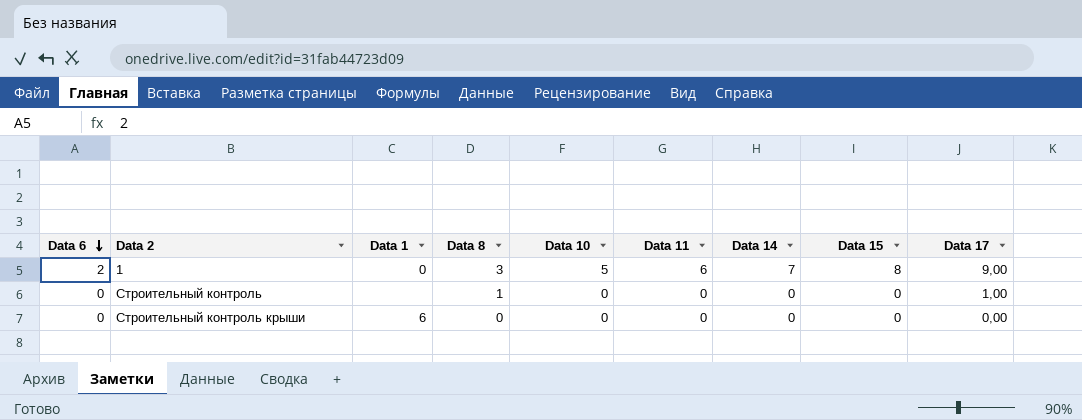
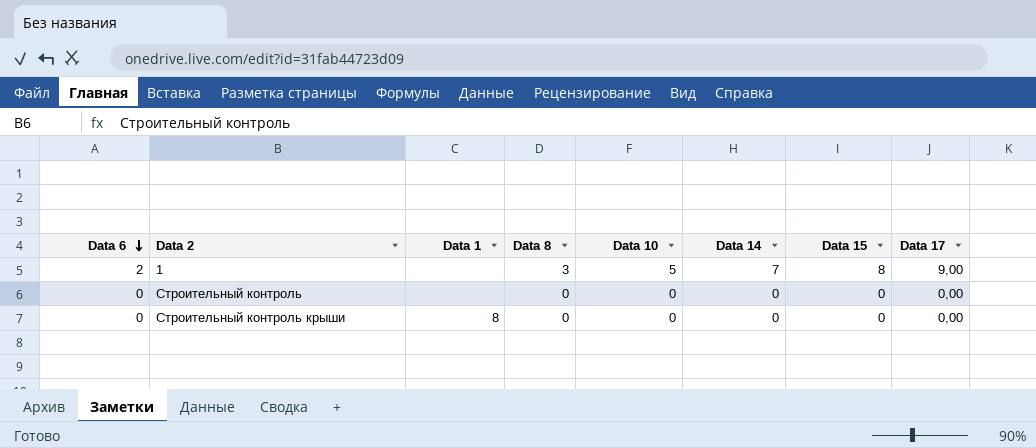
column Data 11 | position: 6 -> none
1 | Data 1: 0 -> none
Строительный контроль | Data 8: 1 -> 0
Строительный контроль | Data 17: 1,00 -> 0,00
Строительный контроль крыши | Data 1: 6 -> 8

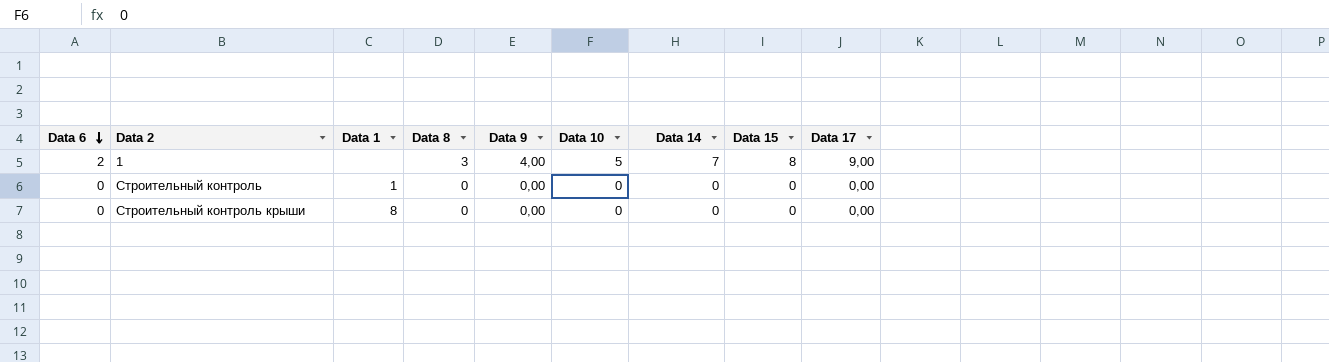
column Data 9 | position: none -> 5
Строительный контроль | Data 1: none -> 1

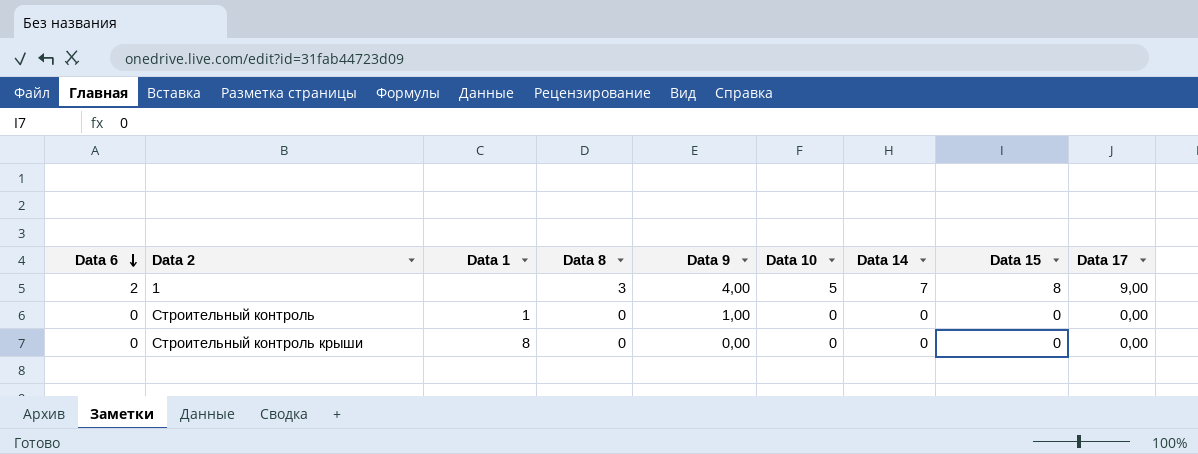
Строительный контроль | Data 9: 0,00 -> 1,00

